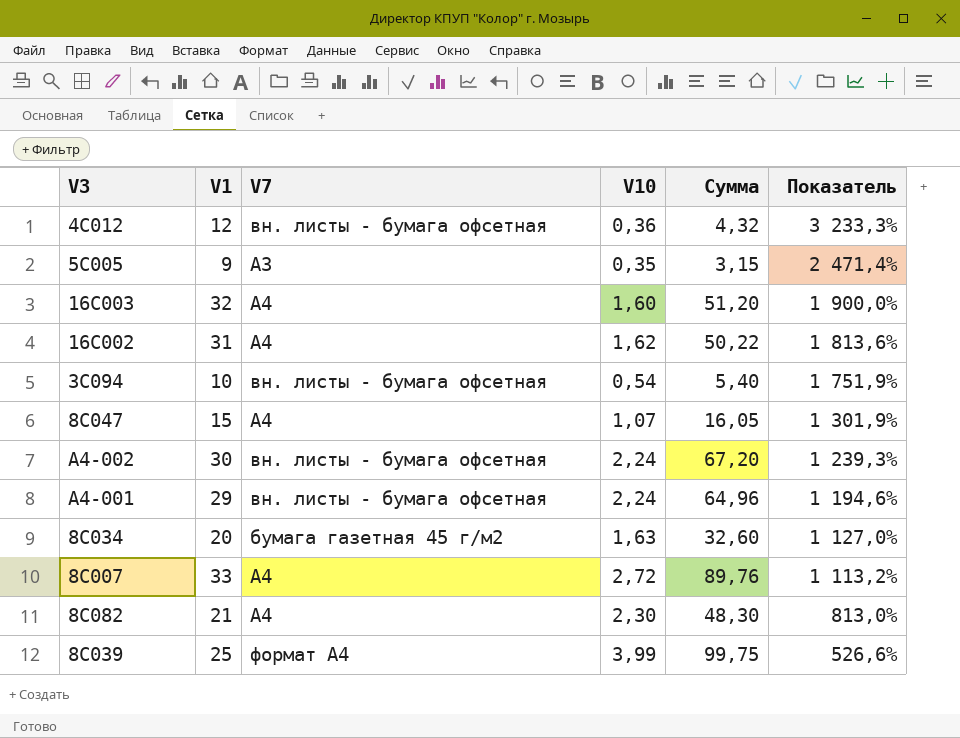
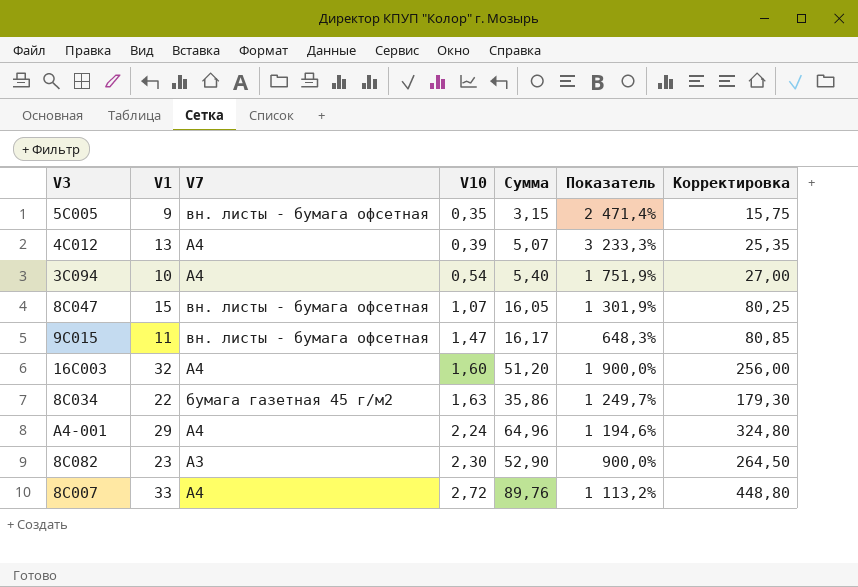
row order: Показатель descending -> V10 ascending
column Корректировка | formula: none -> [Сумма] * 5
row 16С002: 31 | А4 | 1,62 | 50,22 | 1 813,6% -> none
row А4-002: 30 | вн. листы - бумага офсетная | 2,24 | 67,20 | 1 239,3% -> none
row 8С039: 25 | формат А4 | 3,99 | 99,75 | 526,6% -> none
5С005 | V7: А3 -> вн. листы - бумага офсетная
4С012 | V1: 12 -> 13
4С012 | V7: вн. листы - бумага офсетная -> А4
4С012 | V10: 0,36 -> 0,39
4С012 | Сумма: 4,32 -> 5,07
3С094 | V7: вн. листы - бумага офсетная -> А4
8С047 | V7: А4 -> вн. листы - бумага офсетная
row 9С015: none -> 11 | вн. листы - бумага офсетная | 1,47 | 16,17 | 648,3% | 80,85
8С034 | V1: 20 -> 22
8С034 | Сумма: 32,60 -> 35,86
8С034 | Показатель: 1 127,0% -> 1 249,7%
А4-001 | V7: вн. листы - бумага офсетная -> А4
8С082 | V1: 21 -> 23
8С082 | V7: А4 -> А3
8С082 | Сумма: 48,30 -> 52,90
8С082 | Показатель: 813,0% -> 900,0%

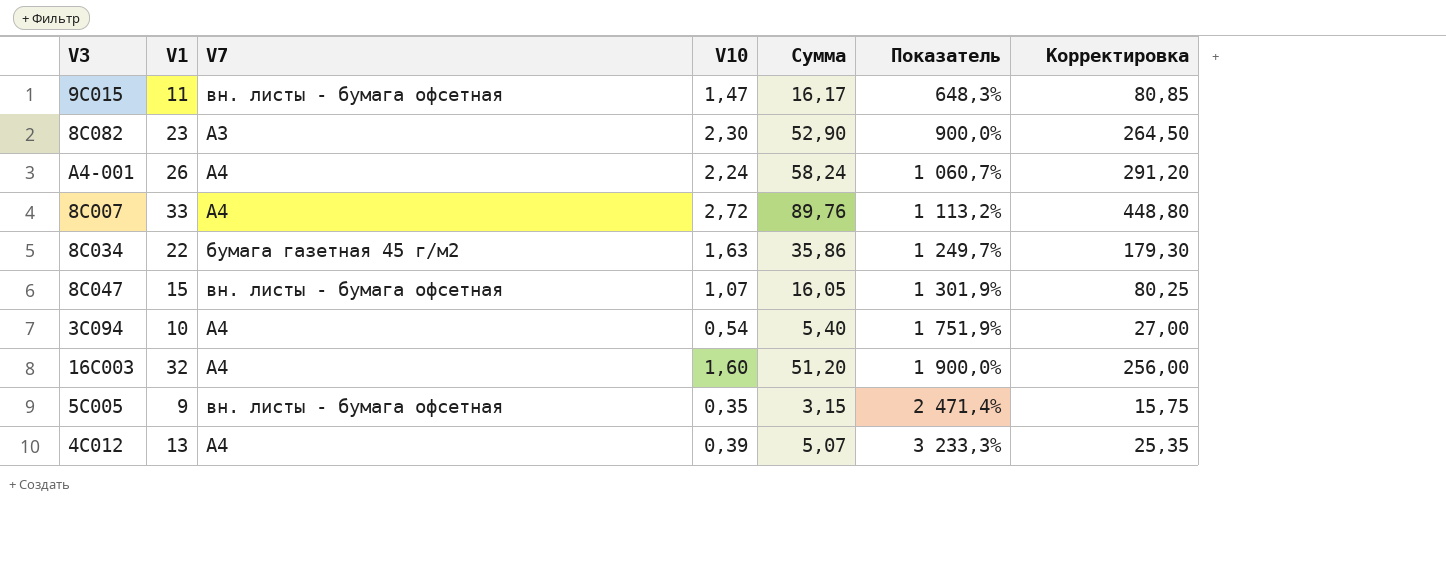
row order: V10 ascending -> Показатель ascending
А4-001 | V1: 29 -> 26
А4-001 | Сумма: 64,96 -> 58,24
А4-001 | Показатель: 1 194,6% -> 1 060,7%
А4-001 | Корректировка: 324,80 -> 291,20

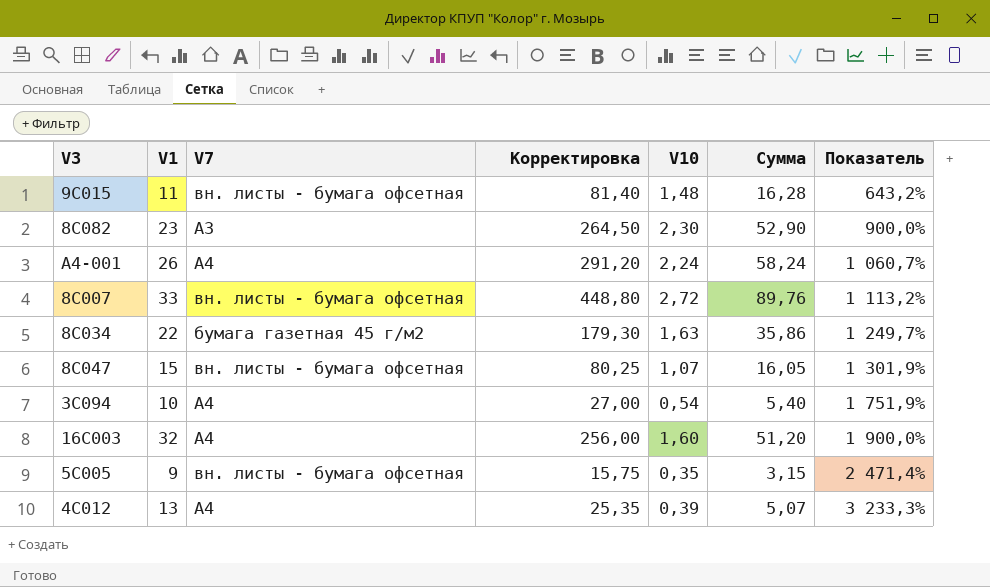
column Корректировка | position: 7 -> 4
9С015 | Корректировка: 80,85 -> 81,40
9С015 | V10: 1,47 -> 1,48
9С015 | Сумма: 16,17 -> 16,28
9С015 | Показатель: 648,3% -> 643,2%
8С007 | V7: А4 -> вн. листы - бумага офсетная

